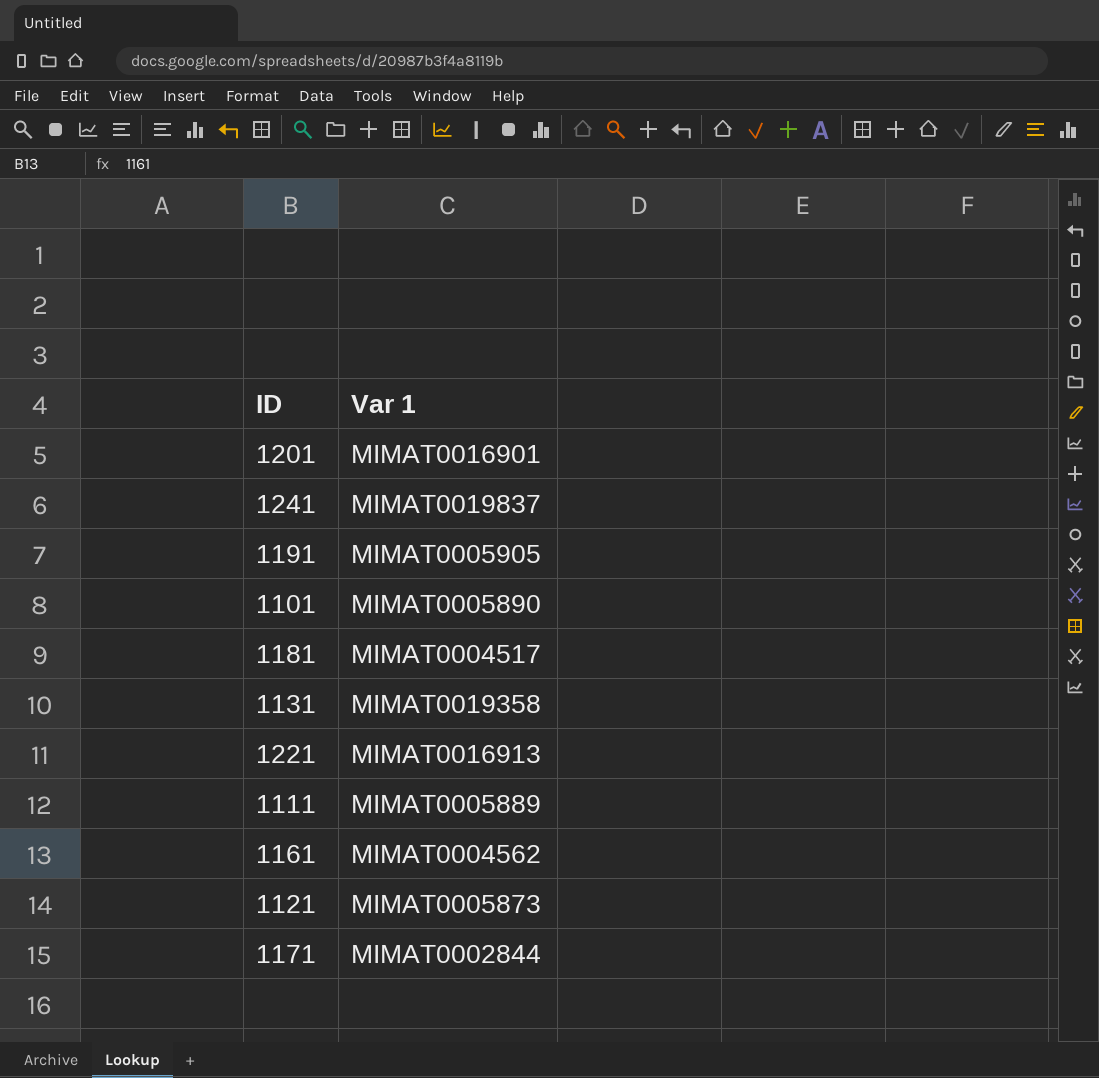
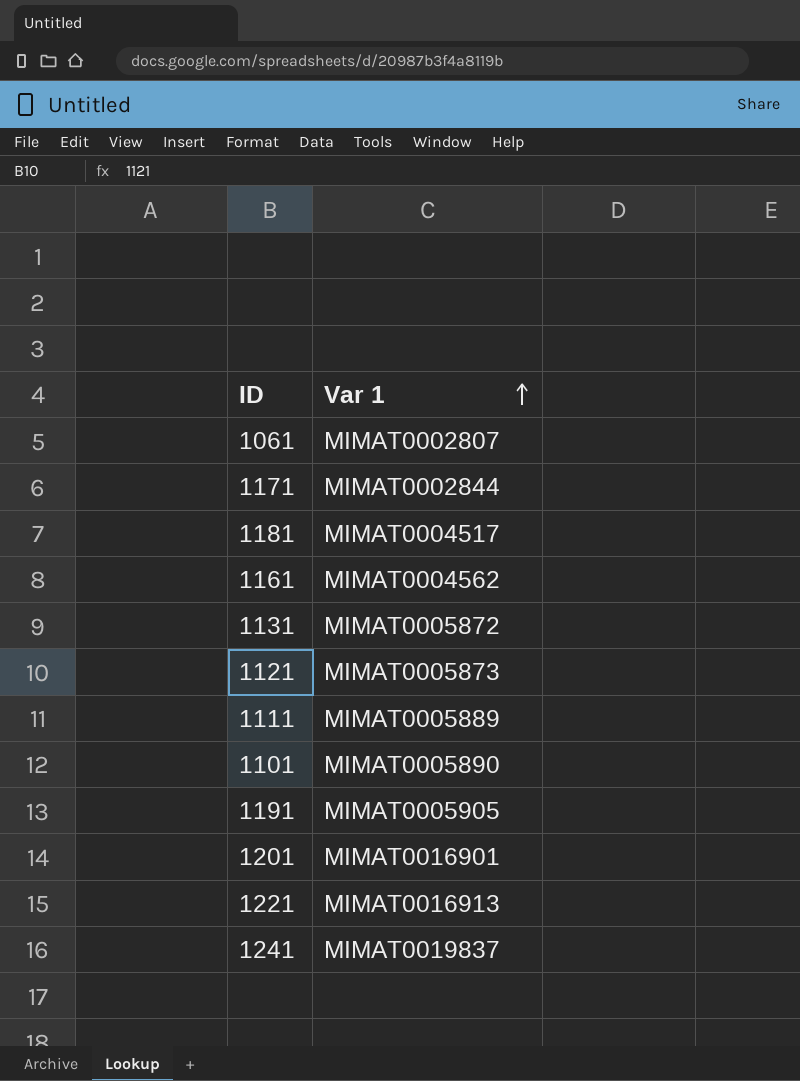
row order: none -> Var 1 ascending
row 1061: none -> MIMAT0002807
1131 | Var 1: MIMAT0019358 -> MIMAT0005872

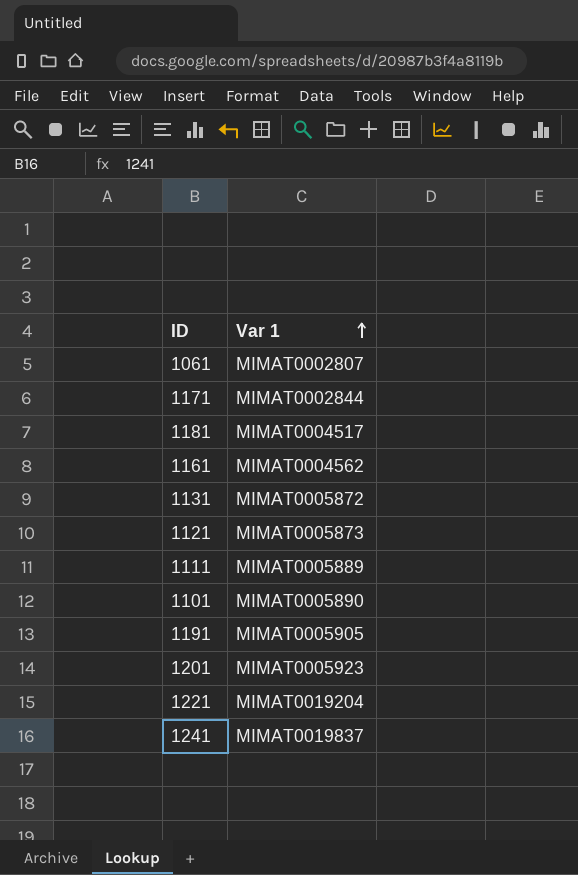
1201 | Var 1: MIMAT0016901 -> MIMAT0005923
1221 | Var 1: MIMAT0016913 -> MIMAT0019204

